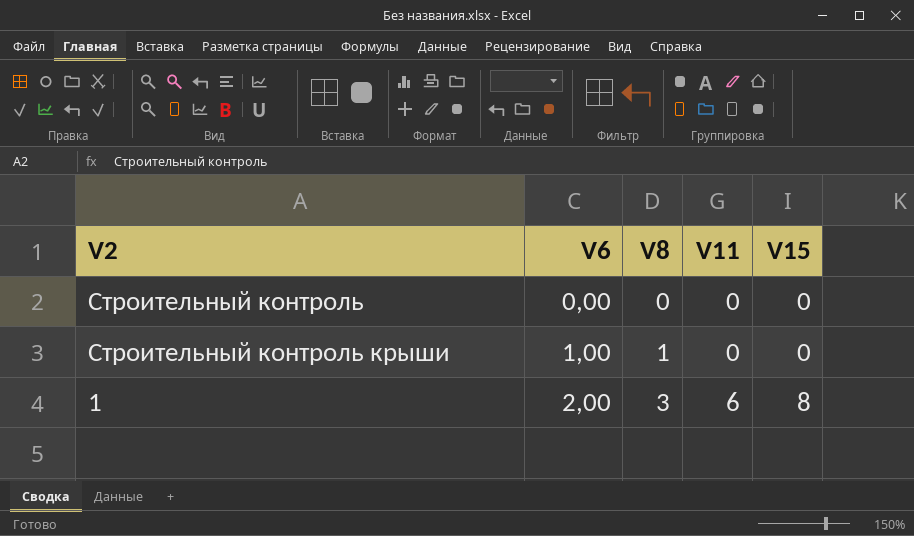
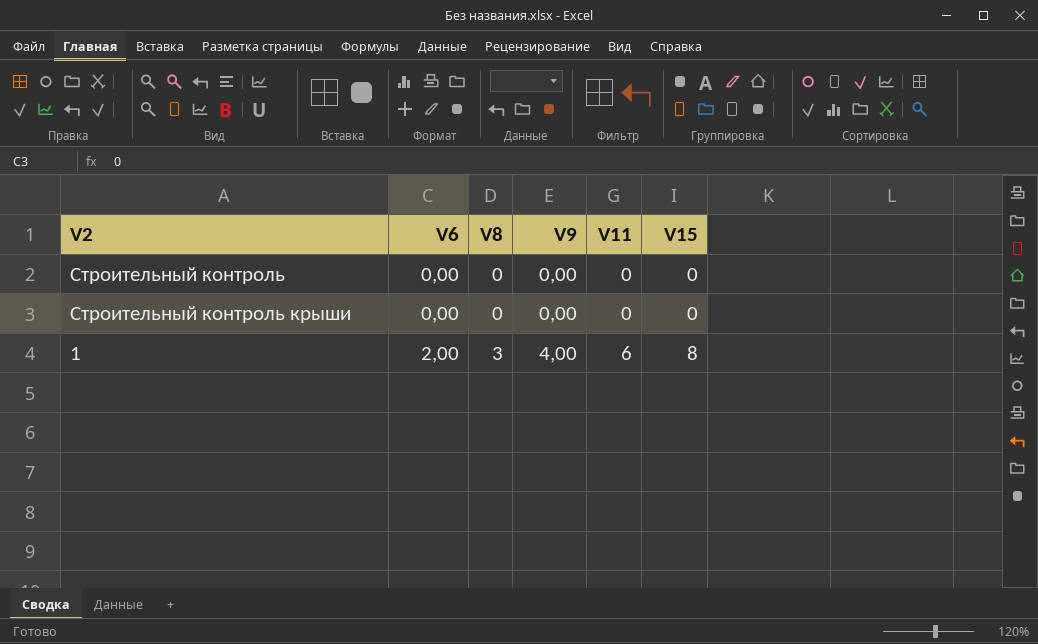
column V9 | position: none -> 4
Строительный контроль крыши | V6: 1,00 -> 0,00
Строительный контроль крыши | V8: 1 -> 0

